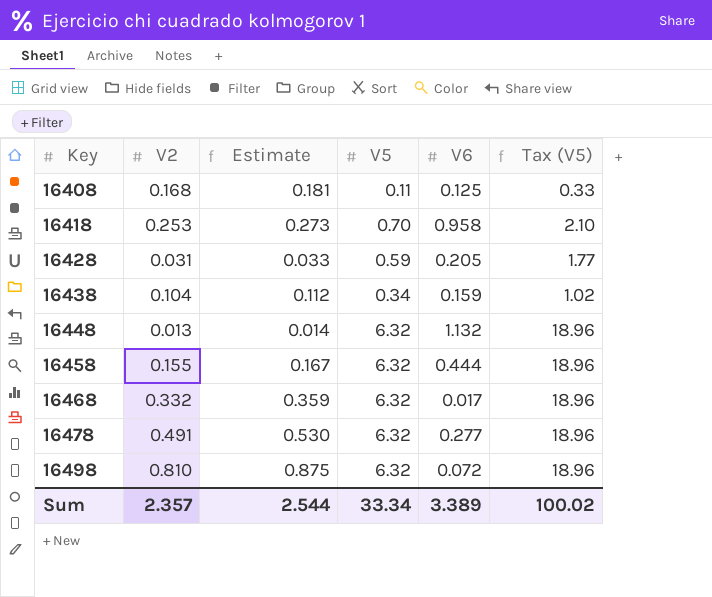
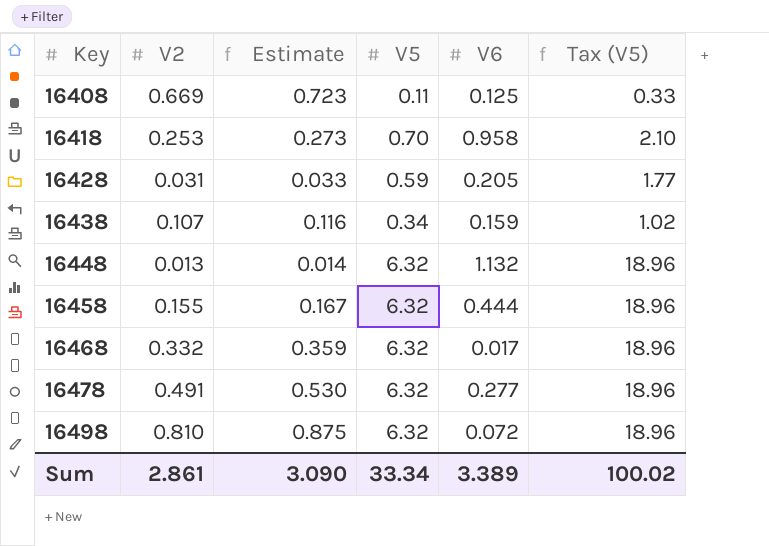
16408 | V2: 0.168 -> 0.669
16408 | Estimate: 0.181 -> 0.723
16438 | V2: 0.104 -> 0.107
16438 | Estimate: 0.112 -> 0.116
Sum | V2: 2.357 -> 2.861
Sum | Estimate: 2.544 -> 3.090

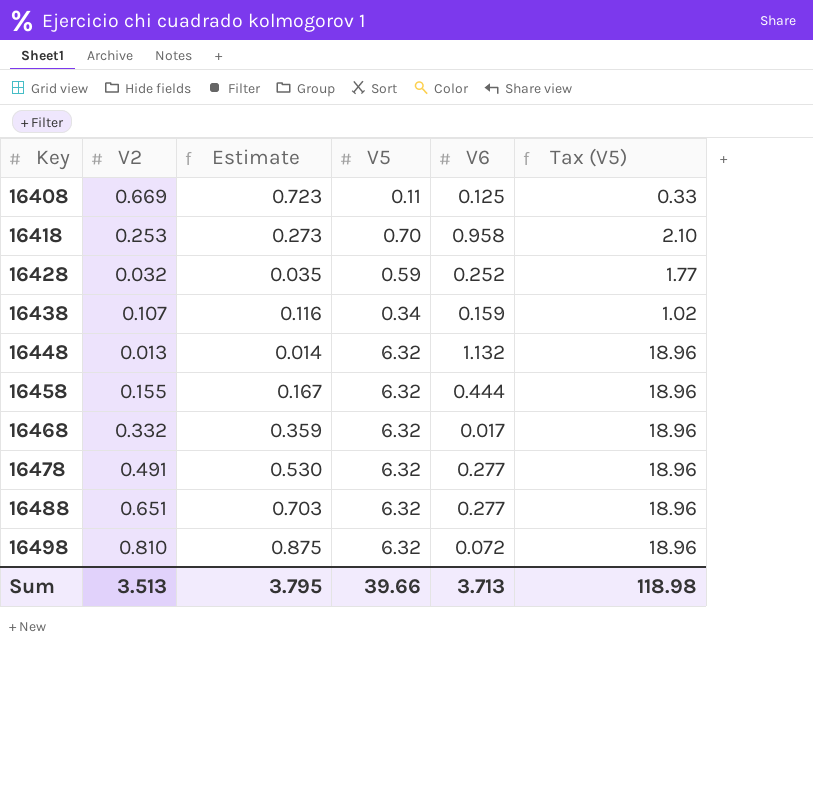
16428 | V2: 0.031 -> 0.032
16428 | Estimate: 0.033 -> 0.035
16428 | V6: 0.205 -> 0.252
row 16488: none -> 0.651 | 0.703 | 6.32 | 0.277 | 18.96
Sum | V2: 2.861 -> 3.513
Sum | Estimate: 3.090 -> 3.795
Sum | V5: 33.34 -> 39.66
Sum | V6: 3.389 -> 3.713
Sum | Tax (V5): 100.02 -> 118.98

